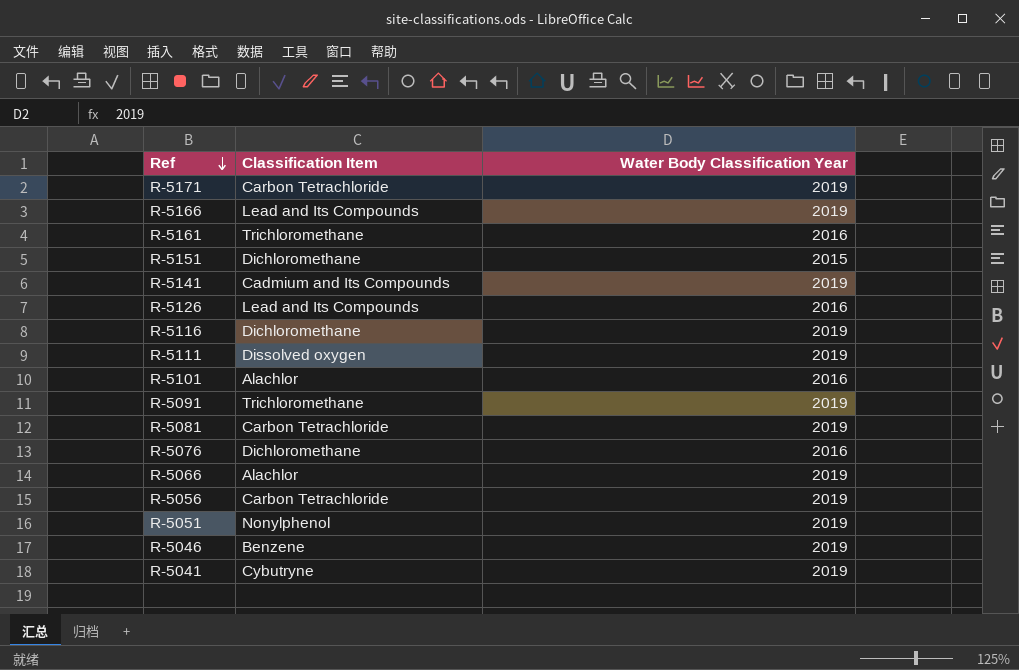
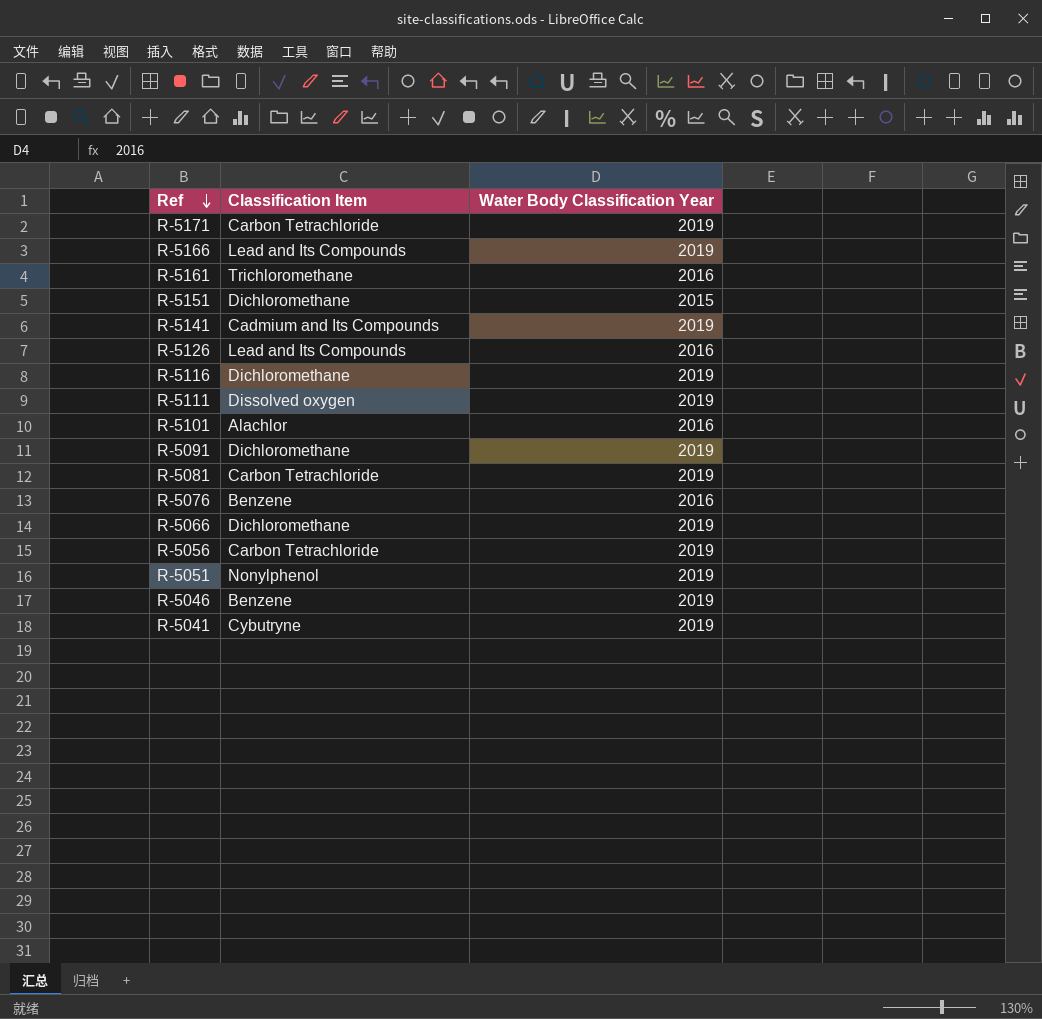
R-5091 | Classification Item: Trichloromethane -> Dichloromethane
R-5076 | Classification Item: Dichloromethane -> Benzene
R-5066 | Classification Item: Alachlor -> Dichloromethane

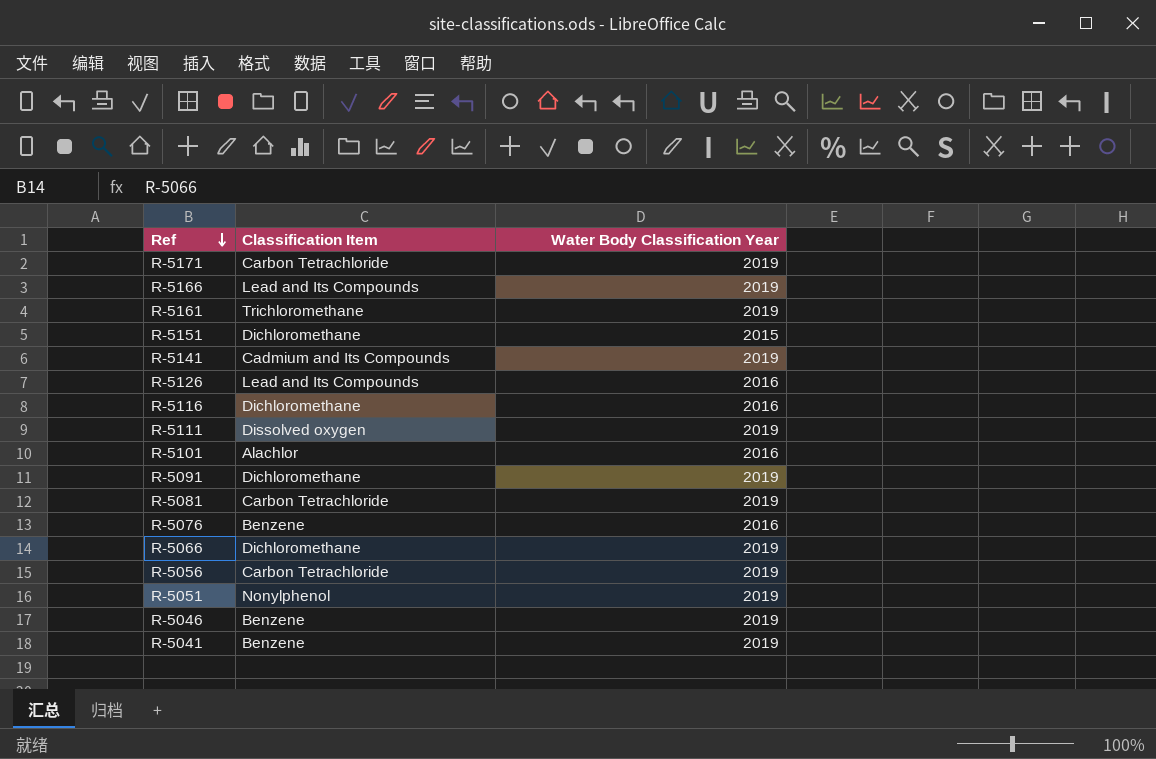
R-5161 | Water Body Classification Year: 2016 -> 2019
R-5116 | Water Body Classification Year: 2019 -> 2016
R-5041 | Classification Item: Cybutryne -> Benzene

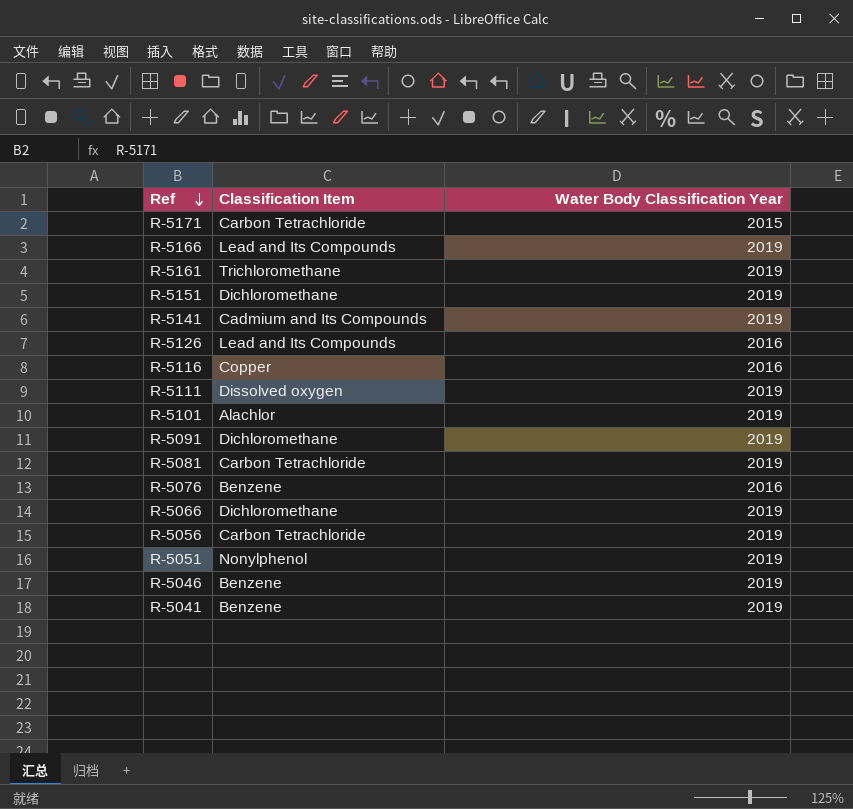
R-5171 | Water Body Classification Year: 2019 -> 2015
R-5151 | Water Body Classification Year: 2015 -> 2019
R-5116 | Classification Item: Dichloromethane -> Copper
R-5101 | Water Body Classification Year: 2016 -> 2019

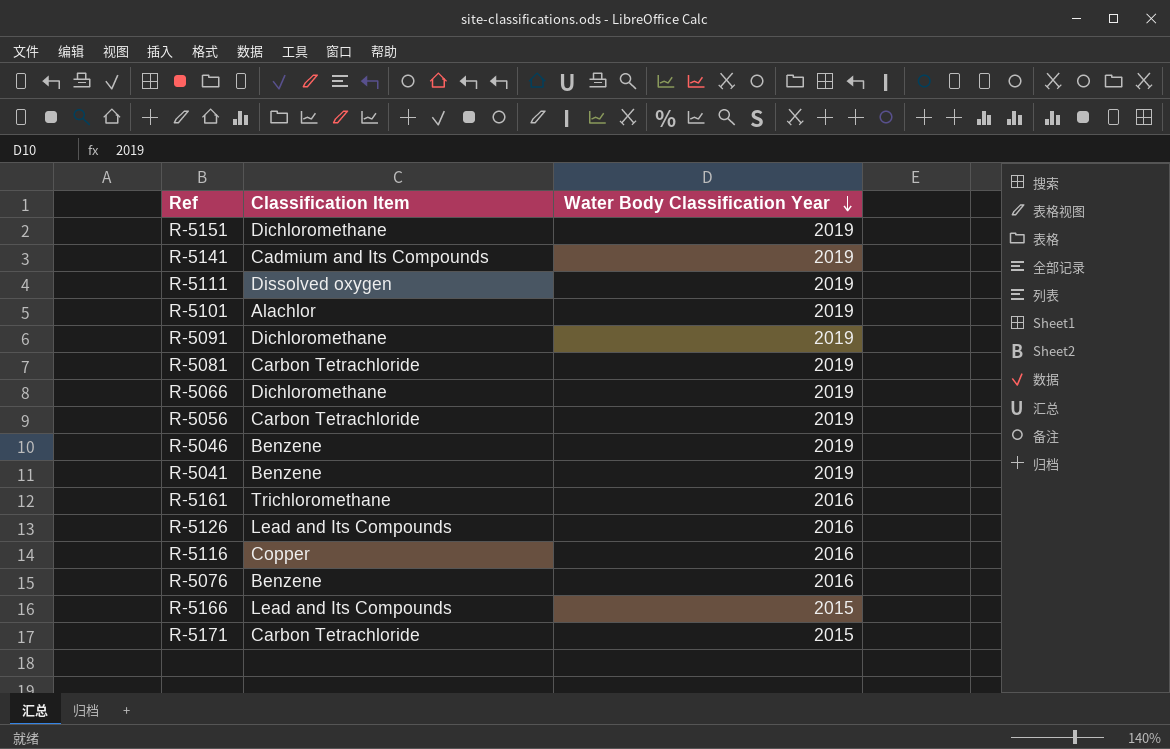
row order: Ref descending -> Water Body Classification Year descending
row R-5051: Nonylphenol | 2019 -> none
R-5161 | Water Body Classification Year: 2019 -> 2016
R-5166 | Water Body Classification Year: 2019 -> 2015

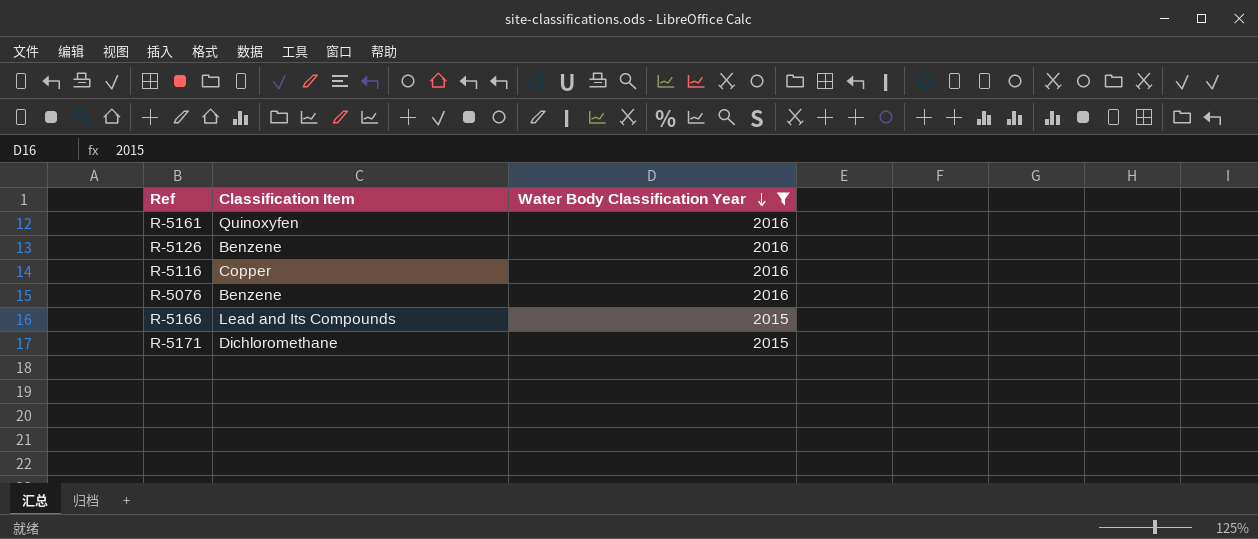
filter: none -> Water Body Classification Year != 2019
R-5161 | Classification Item: Trichloromethane -> Quinoxyfen
R-5126 | Classification Item: Lead and Its Compounds -> Benzene
R-5171 | Classification Item: Carbon Tetrachloride -> Dichloromethane

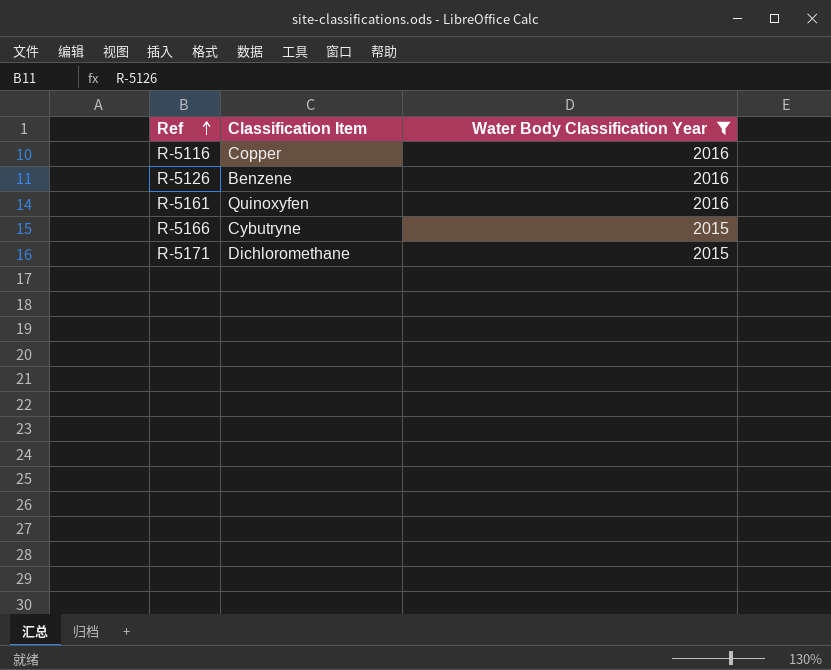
row order: Water Body Classification Year descending -> Ref ascending
row R-5076: Benzene | 2016 -> none
R-5166 | Classification Item: Lead and Its Compounds -> Cybutryne

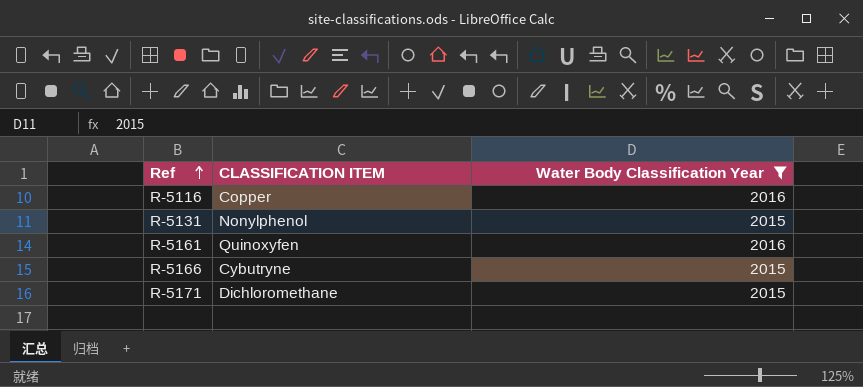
column name: Classification Item -> CLASSIFICATION ITEM
row R-5126: Benzene | 2016 -> none
row R-5131: none -> Nonylphenol | 2015

